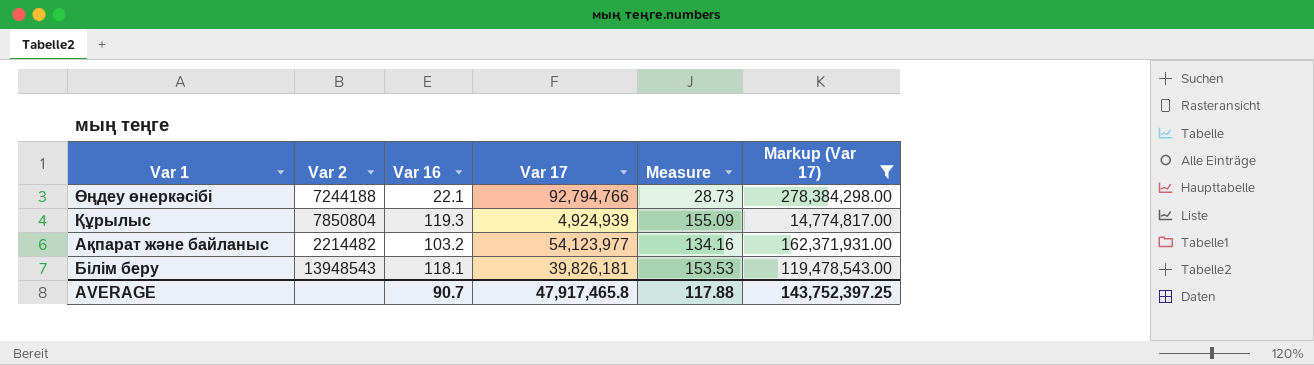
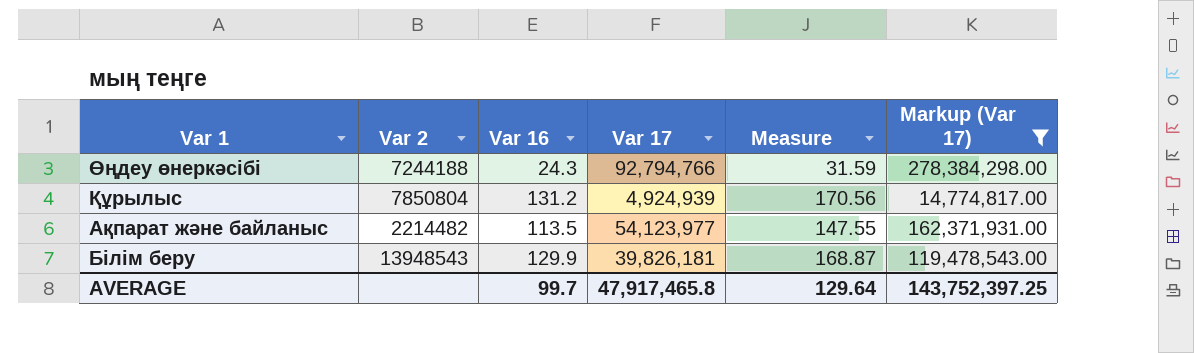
Өңдеу өнеркәсібі | Var 16: 22.1 -> 24.3
Өңдеу өнеркәсібі | Measure: 28.73 -> 31.59
Құрылыс | Var 16: 119.3 -> 131.2
Құрылыс | Measure: 155.09 -> 170.56
Ақпарат және байланыс | Var 16: 103.2 -> 113.5
Ақпарат және байланыс | Measure: 134.16 -> 147.55
Білім беру | Var 16: 118.1 -> 129.9
Білім беру | Measure: 153.53 -> 168.87
AVERAGE | Var 16: 90.7 -> 99.7
AVERAGE | Measure: 117.88 -> 129.64

